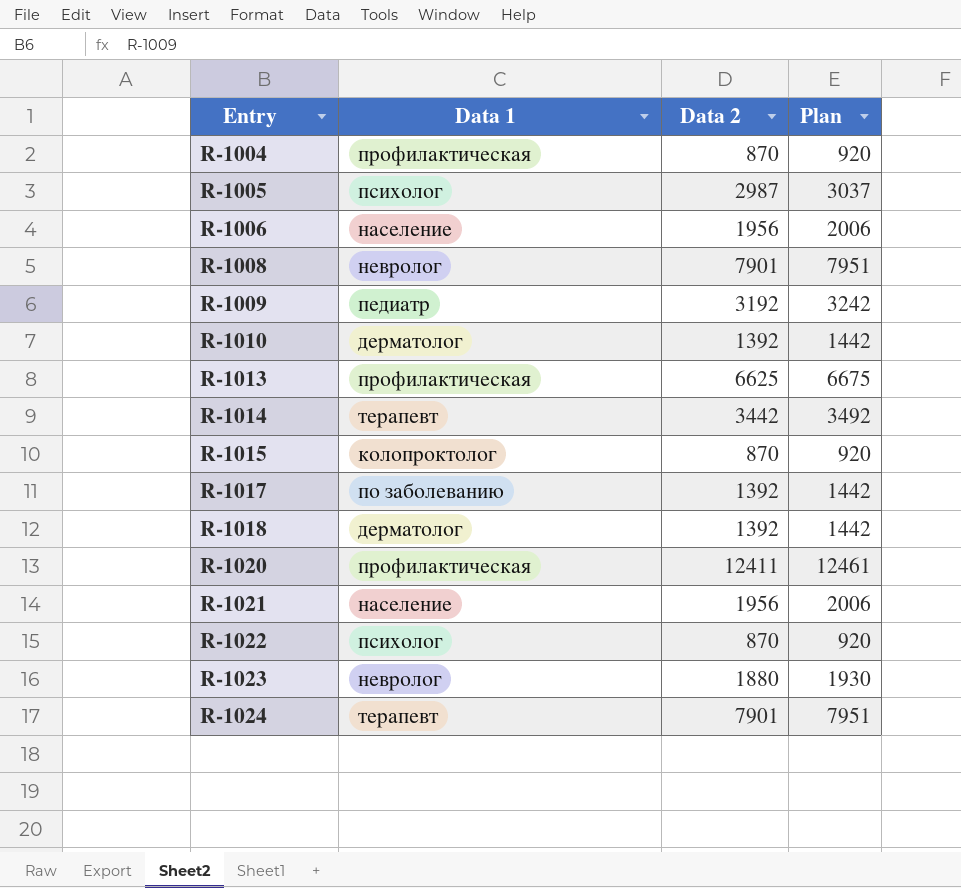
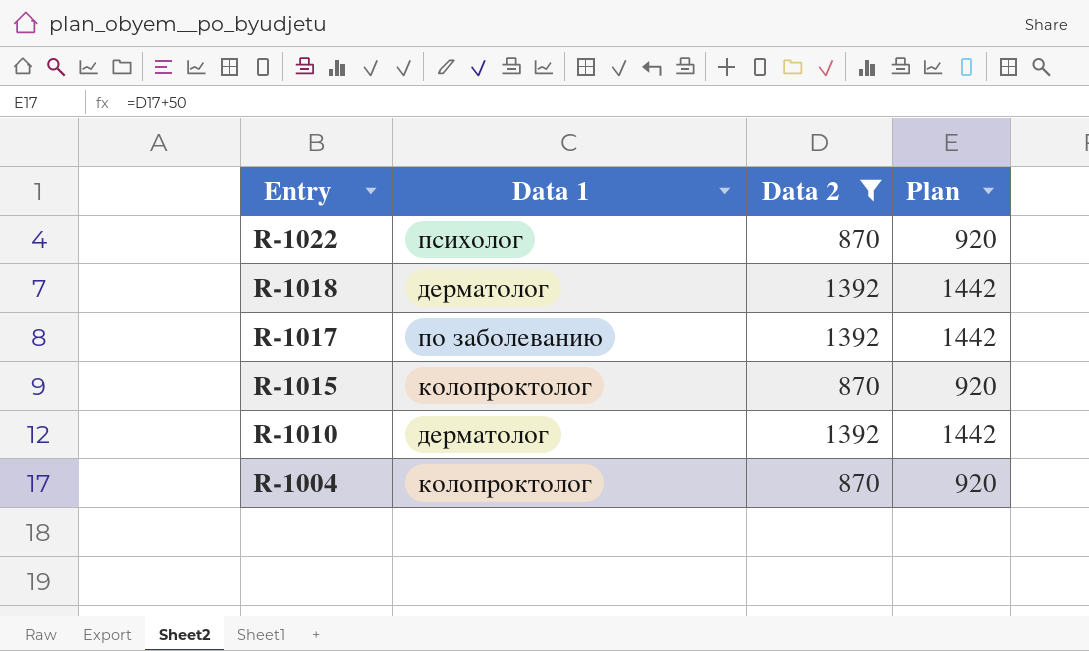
filter: none -> Data 2 <= 1392
row order: Entry ascending -> Entry descending
R-1004 | Data 1: профилактическая -> колопроктолог

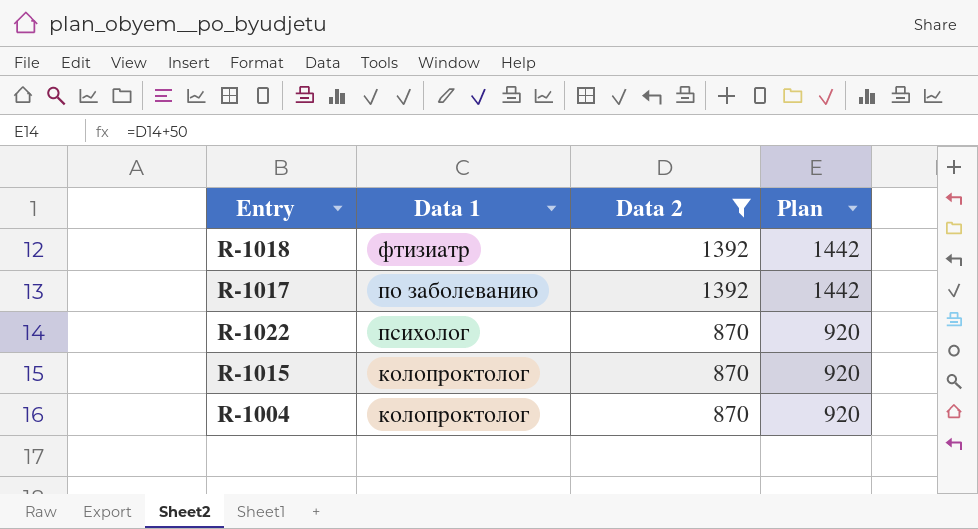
row order: Entry descending -> Data 2 descending
row R-1010: дерматолог | 1392 | 1442 -> none
R-1018 | Data 1: дерматолог -> фтизиатр

